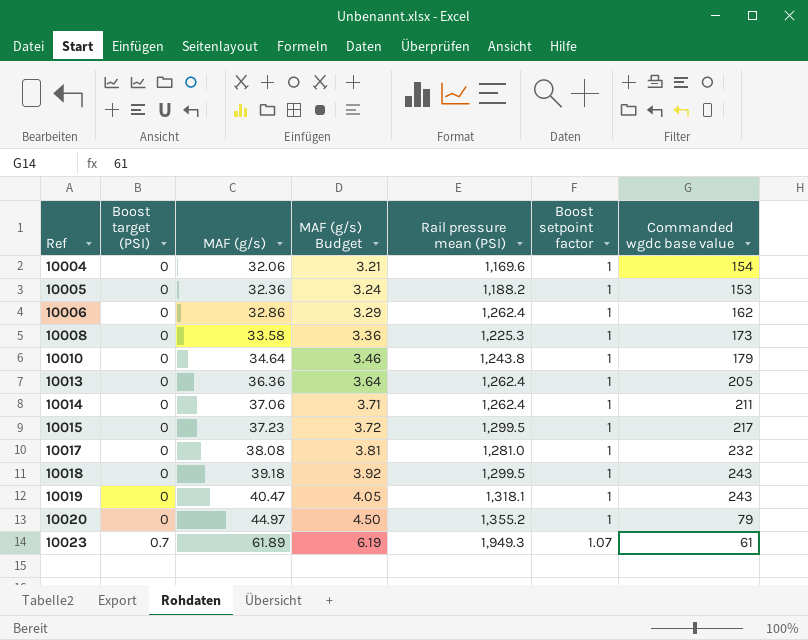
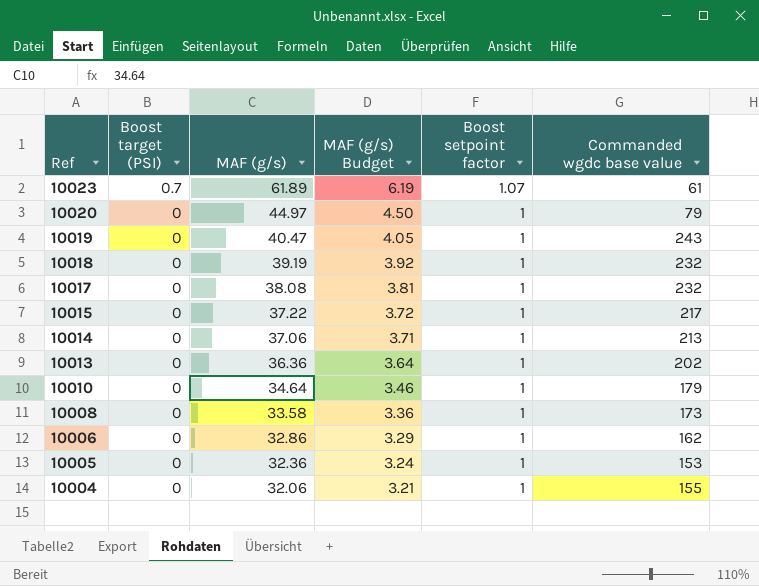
row order: Ref ascending -> Ref descending
column Rail pressure mean (PSI) | position: 5 -> none
10018 | MAF (g/s): 39.18 -> 39.19
10018 | Commanded wgdc base value: 243 -> 232
10015 | MAF (g/s): 37.23 -> 37.22
10014 | Commanded wgdc base value: 211 -> 213
10013 | Commanded wgdc base value: 205 -> 202
10004 | Commanded wgdc base value: 154 -> 155

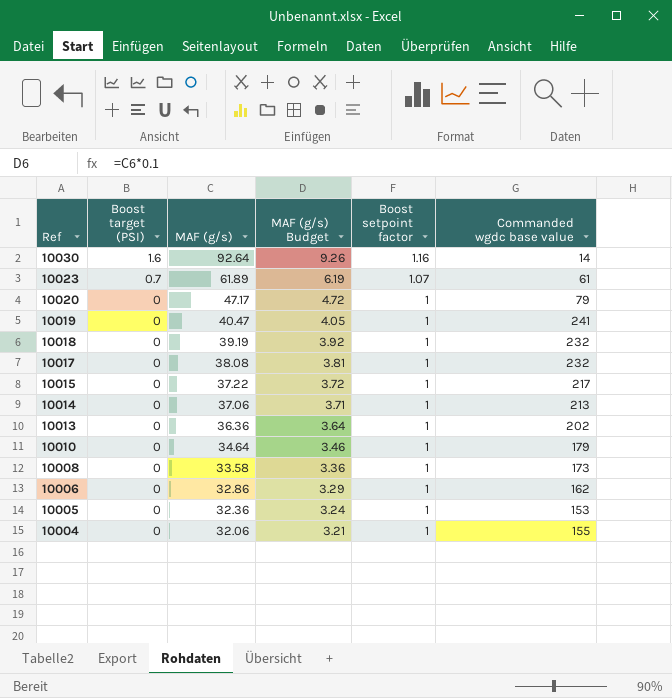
row 10030: none -> 1.6 | 92.64 | 9.26 | 1.16 | 14
10020 | MAF (g/s): 44.97 -> 47.17
10020 | MAF (g/s) Budget: 4.50 -> 4.72
10019 | Commanded wgdc base value: 243 -> 241

